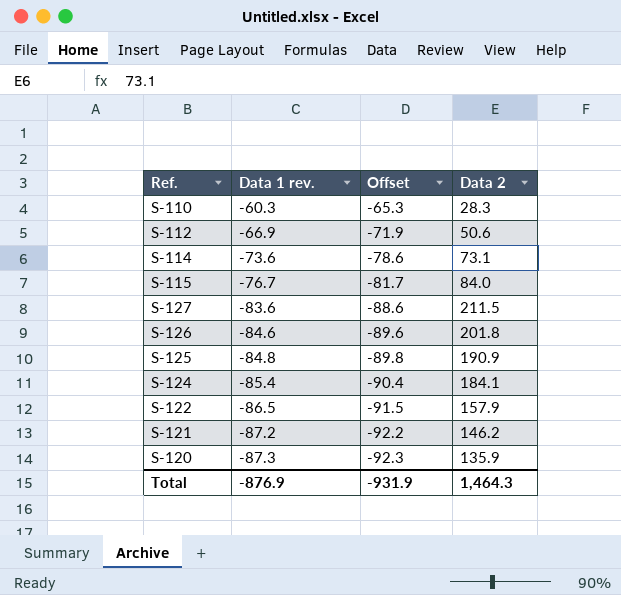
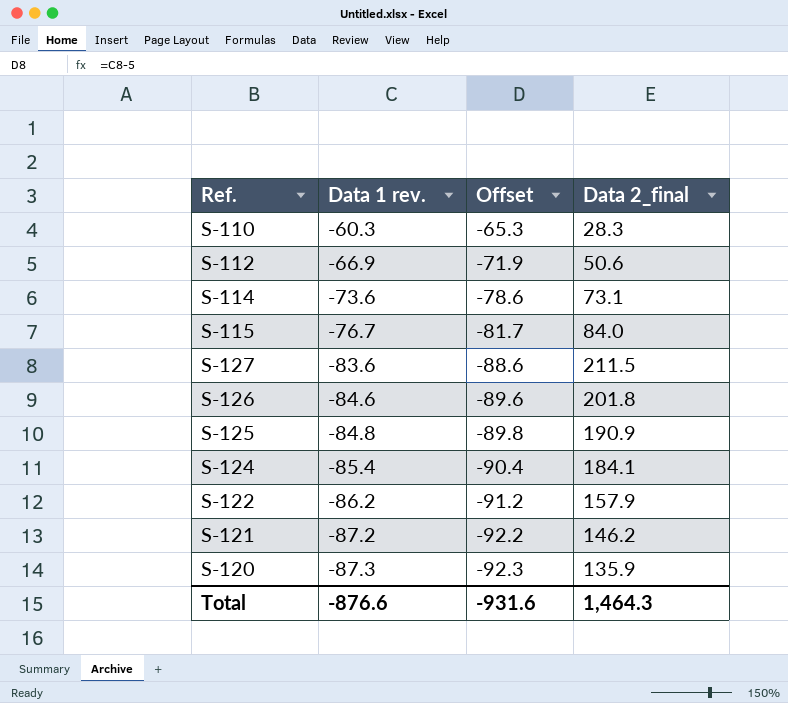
column name: Data 2 -> Data 2_final
S-122 | Data 1 rev.: -86.5 -> -86.2
S-122 | Offset: -91.5 -> -91.2
Total | Data 1 rev.: -876.9 -> -876.6
Total | Offset: -931.9 -> -931.6

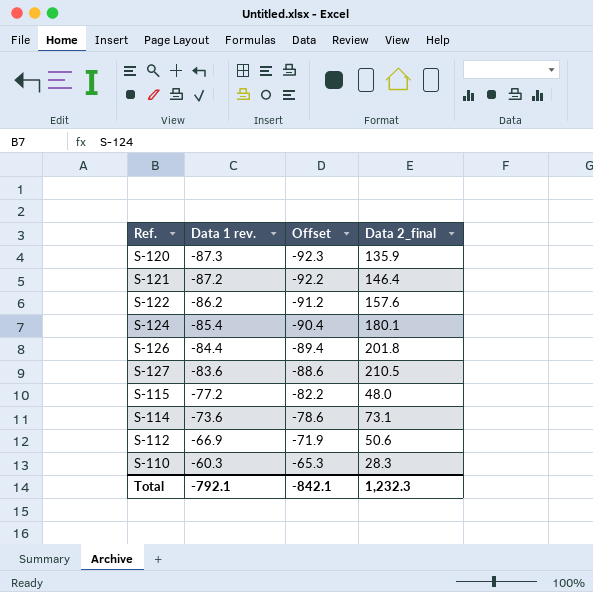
row order: Data 1 rev. descending -> Data 1 rev. ascending
row S-125: -84.8 | -89.8 | 190.9 -> none
S-121 | Data 2_final: 146.2 -> 146.4
S-122 | Data 2_final: 157.9 -> 157.6
S-124 | Data 2_final: 184.1 -> 180.1
S-126 | Data 1 rev.: -84.6 -> -84.4
S-126 | Offset: -89.6 -> -89.4
S-127 | Data 2_final: 211.5 -> 210.5
S-115 | Data 1 rev.: -76.7 -> -77.2
S-115 | Offset: -81.7 -> -82.2
S-115 | Data 2_final: 84.0 -> 48.0
Total | Data 1 rev.: -876.6 -> -792.1
Total | Offset: -931.6 -> -842.1
Total | Data 2_final: 1,464.3 -> 1,232.3

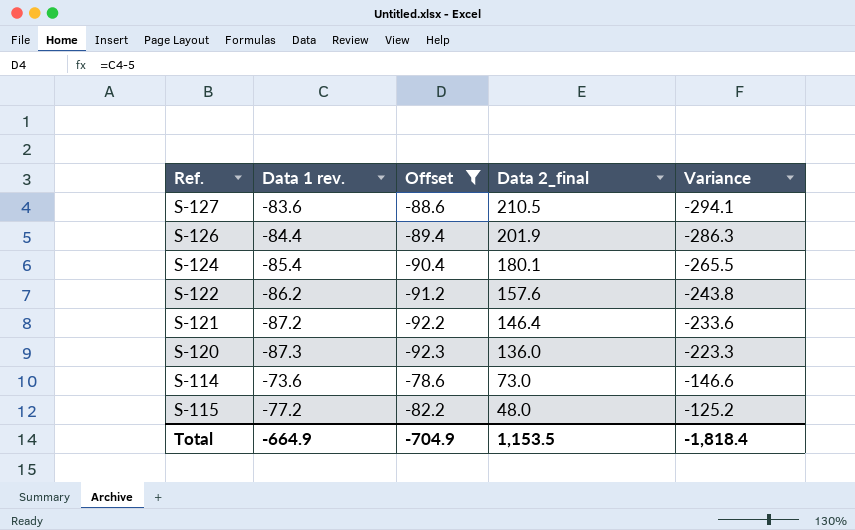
filter: none -> Offset <= -78.6
row order: Data 1 rev. ascending -> Data 2_final descending
column Variance | formula: none -> [Data 1 rev.] - [Data 2_final]
S-126 | Data 2_final: 201.8 -> 201.9
S-120 | Data 2_final: 135.9 -> 136.0
S-114 | Data 2_final: 73.1 -> 73.0
Total | Data 1 rev.: -792.1 -> -664.9
Total | Offset: -842.1 -> -704.9
Total | Data 2_final: 1,232.3 -> 1,153.5

